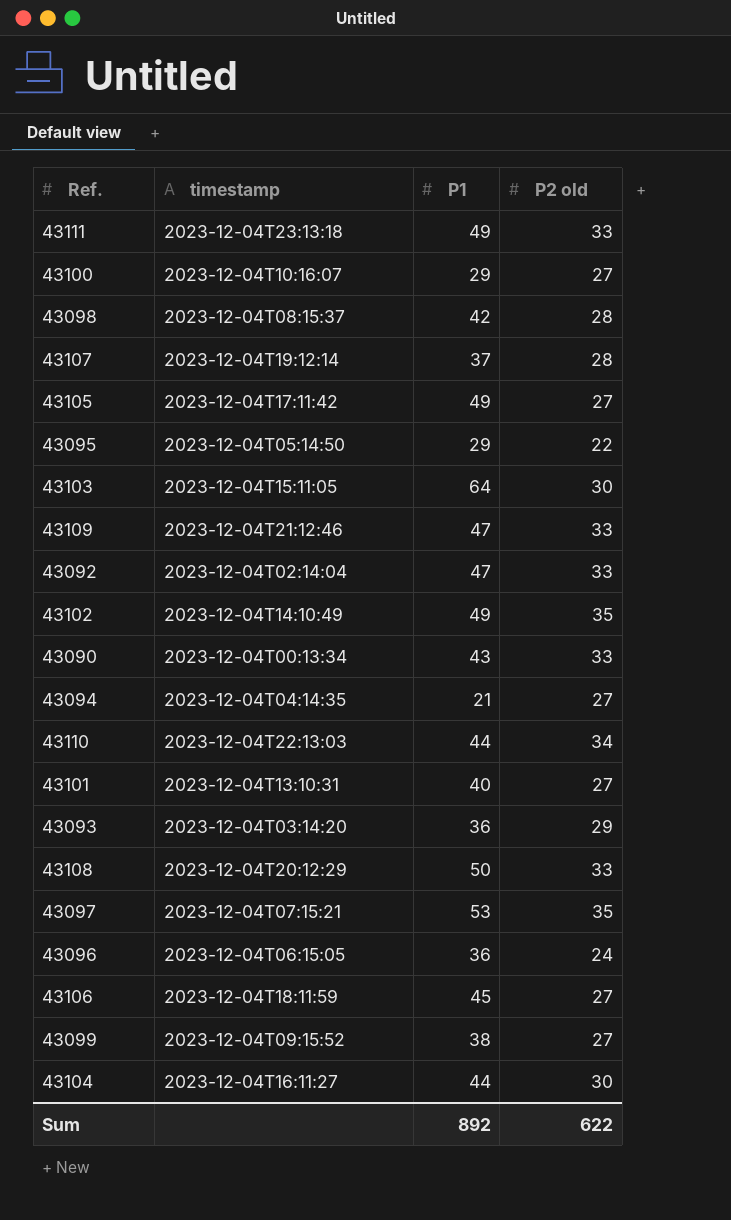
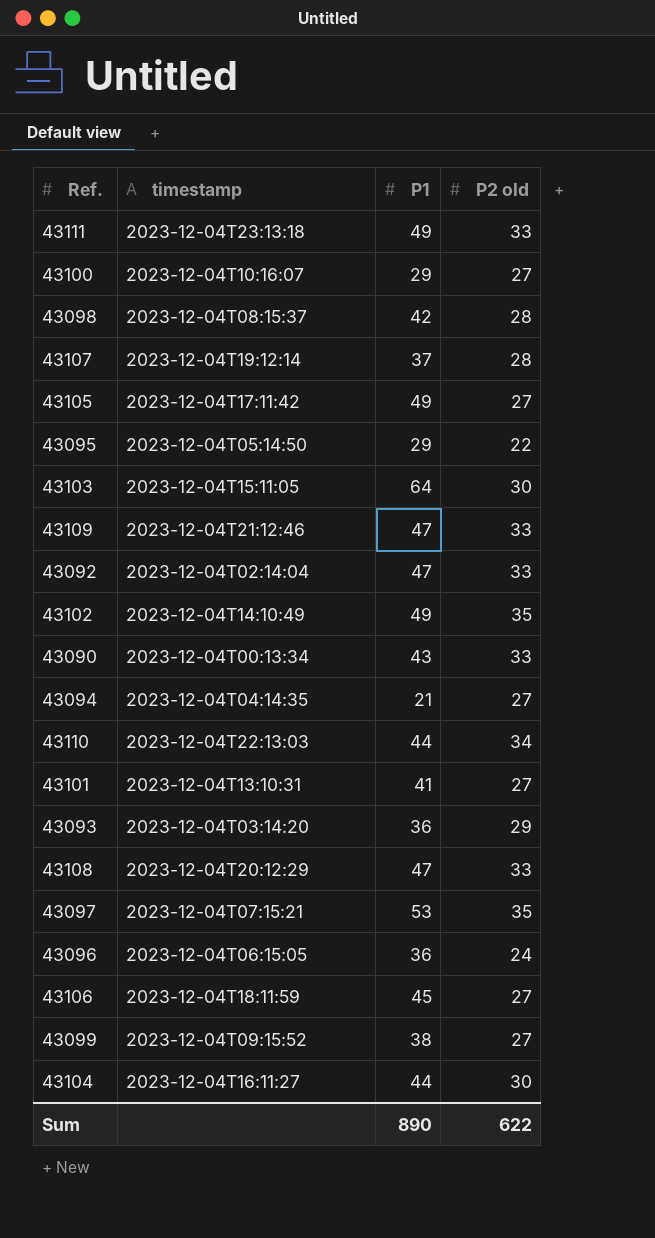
43101 | P1: 40 -> 41
43108 | P1: 50 -> 47
Sum | P1: 892 -> 890

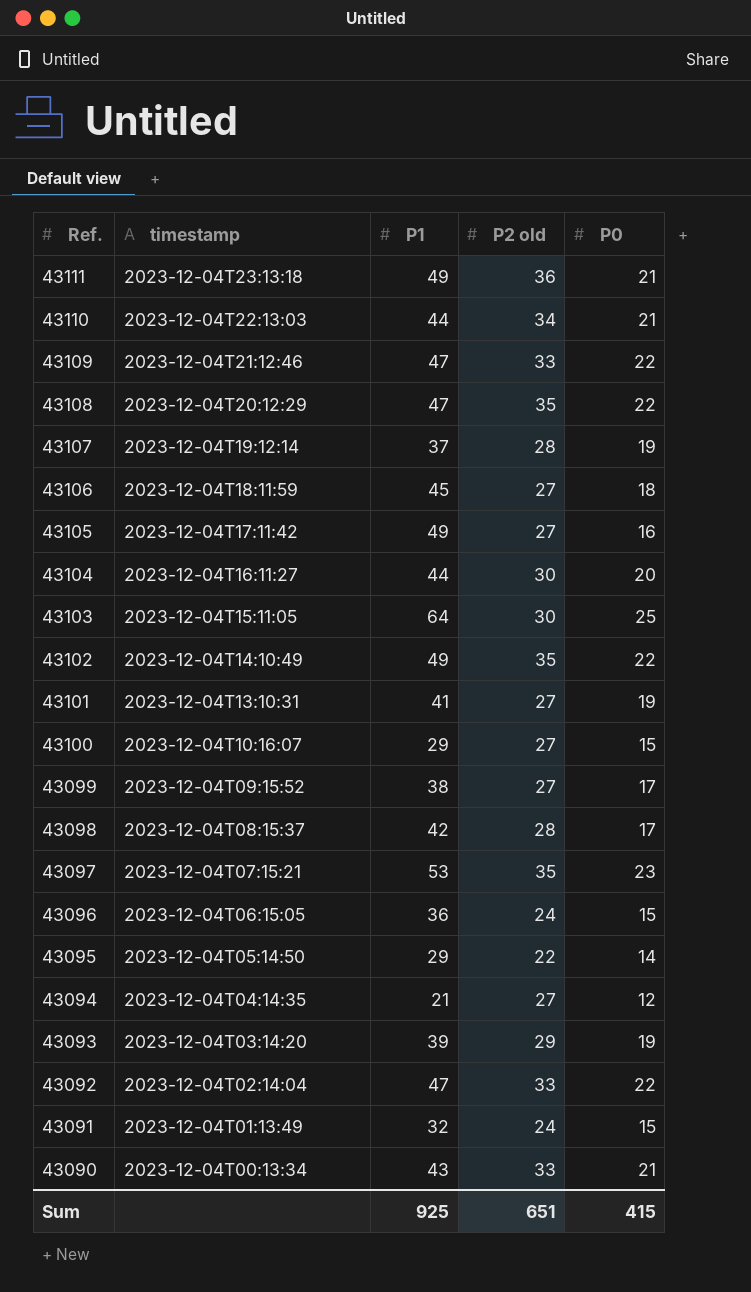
row order: none -> Ref. descending
column P0 | position: none -> 5
43111 | P2 old: 33 -> 36
43108 | P2 old: 33 -> 35
43093 | P1: 36 -> 39
row 43091: none -> 2023-12-04T01:13:49 | 32 | 24 | 15
Sum | P1: 890 -> 925
Sum | P2 old: 622 -> 651

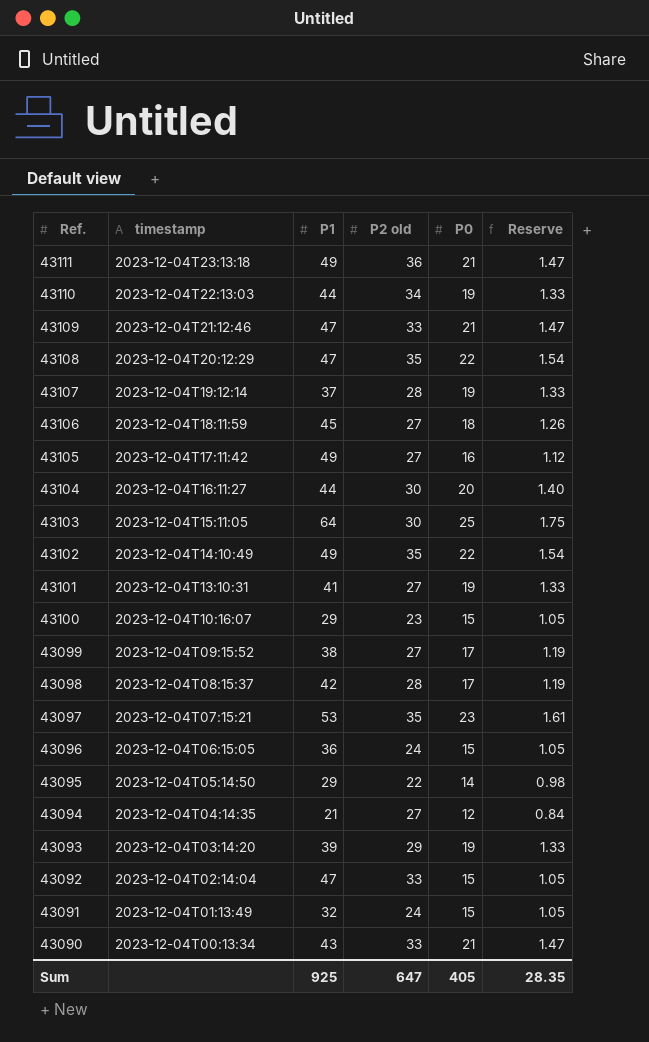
column Reserve | formula: none -> [P0] * 0.07
43110 | P0: 21 -> 19
43109 | P0: 22 -> 21
43100 | P2 old: 27 -> 23
43092 | P0: 22 -> 15
Sum | P2 old: 651 -> 647
Sum | P0: 415 -> 405

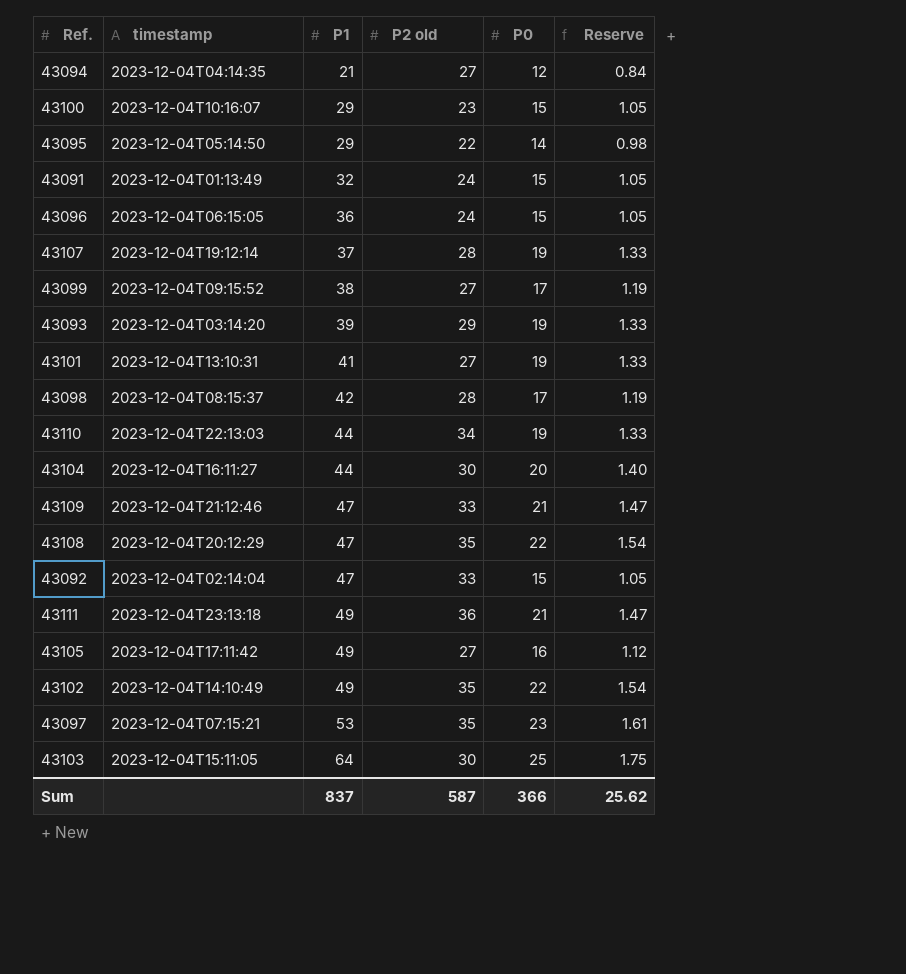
row order: Ref. descending -> P1 ascending
row 43106: 2023-12-04T18:11:59 | 45 | 27 | 18 | 1.26 -> none
row 43090: 2023-12-04T00:13:34 | 43 | 33 | 21 | 1.47 -> none
Sum | P1: 925 -> 837
Sum | P2 old: 647 -> 587
Sum | P0: 405 -> 366
Sum | Reserve: 28.35 -> 25.62

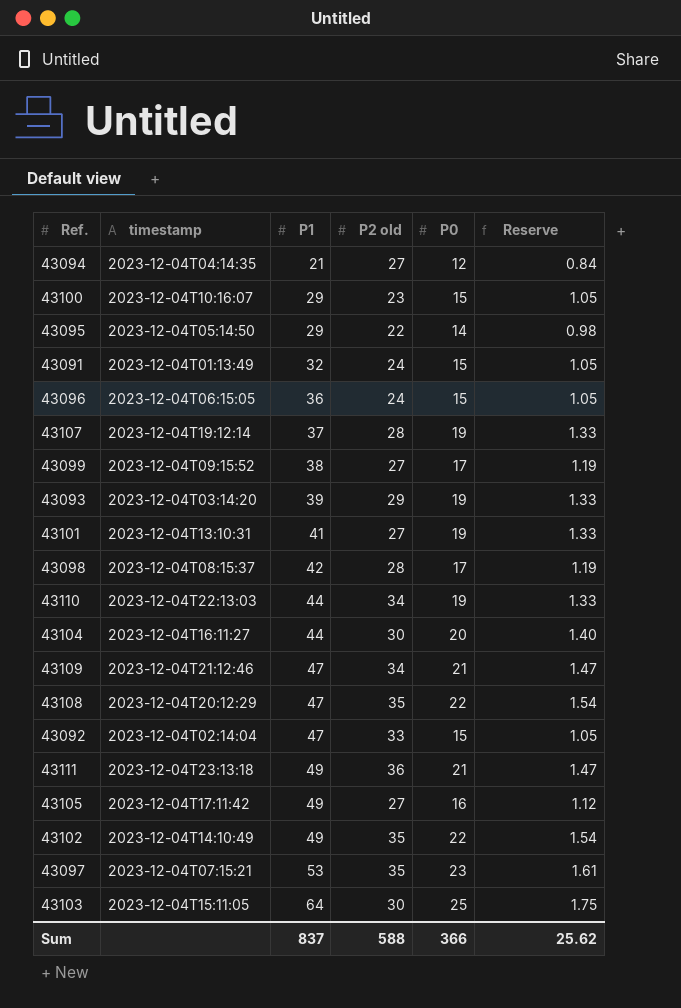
43109 | P2 old: 33 -> 34
Sum | P2 old: 587 -> 588

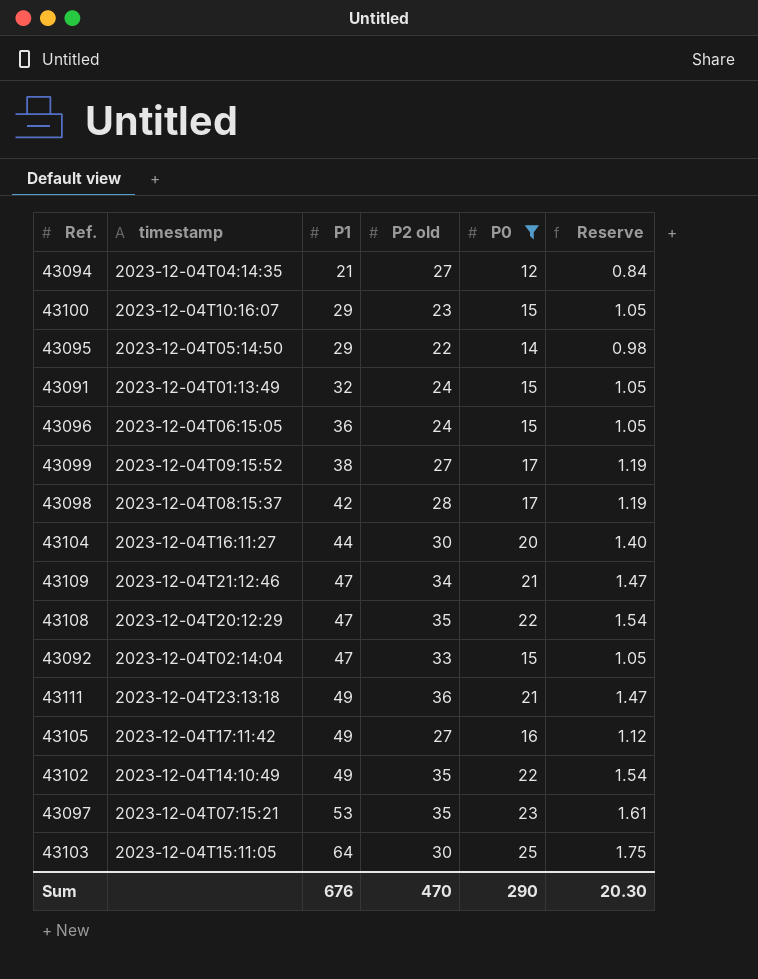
filter: none -> P0 != 19
Sum | P1: 837 -> 676
Sum | P2 old: 588 -> 470
Sum | P0: 366 -> 290
Sum | Reserve: 25.62 -> 20.30

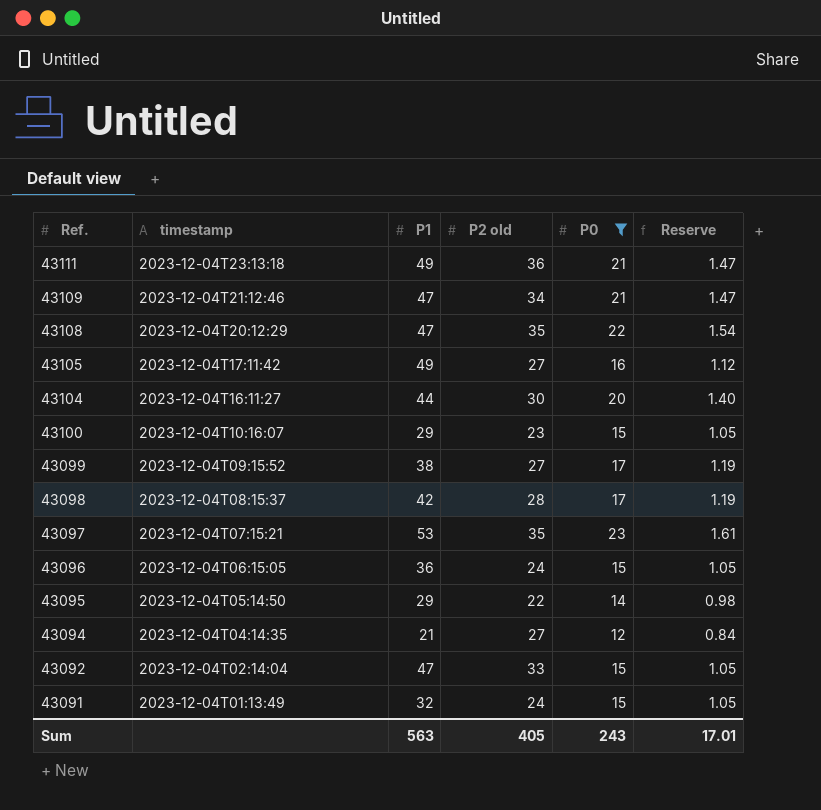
row order: P1 ascending -> Ref. descending
row 43102: 2023-12-04T14:10:49 | 49 | 35 | 22 | 1.54 -> none
row 43103: 2023-12-04T15:11:05 | 64 | 30 | 25 | 1.75 -> none
Sum | P1: 676 -> 563
Sum | P2 old: 470 -> 405
Sum | P0: 290 -> 243
Sum | Reserve: 20.30 -> 17.01

